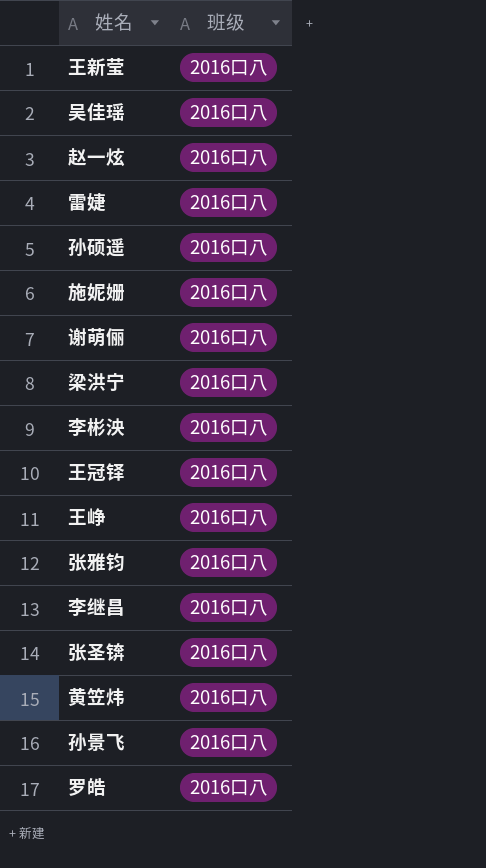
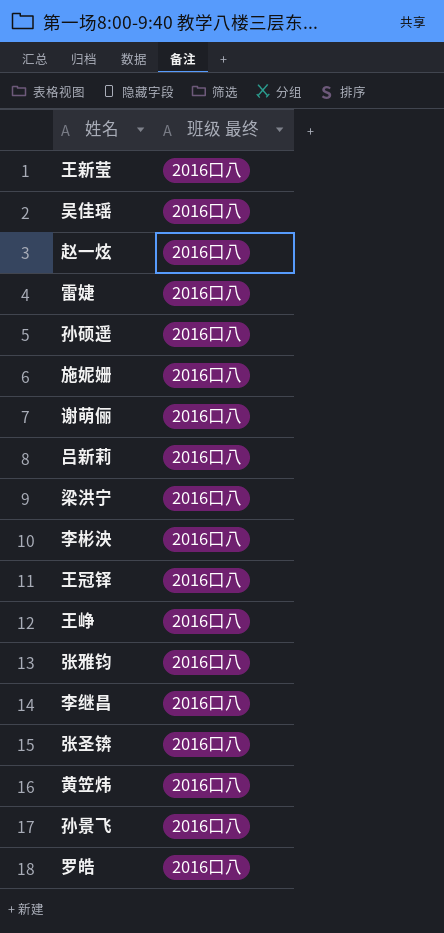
column name: 班级 -> 班级 最终
row 吕新莉: none -> 2016口八

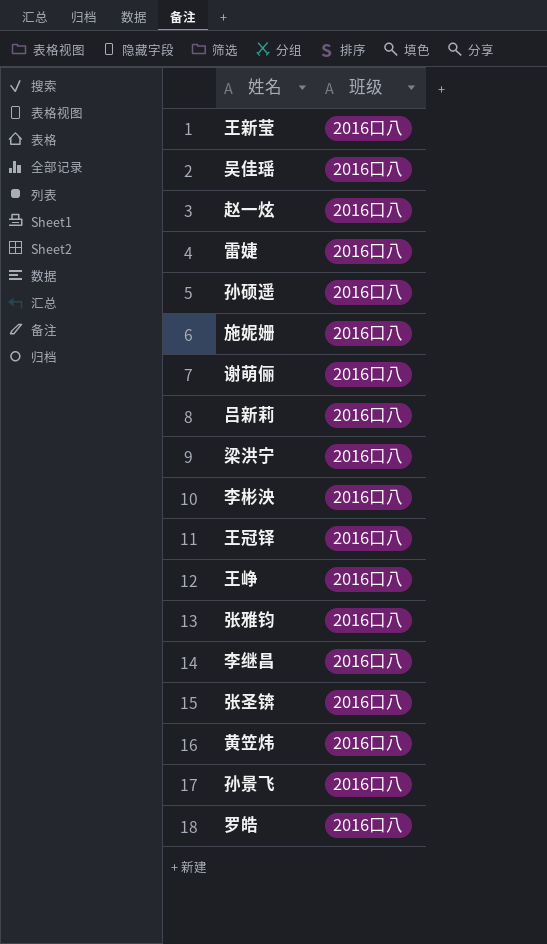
column name: 班级 最终 -> 班级

